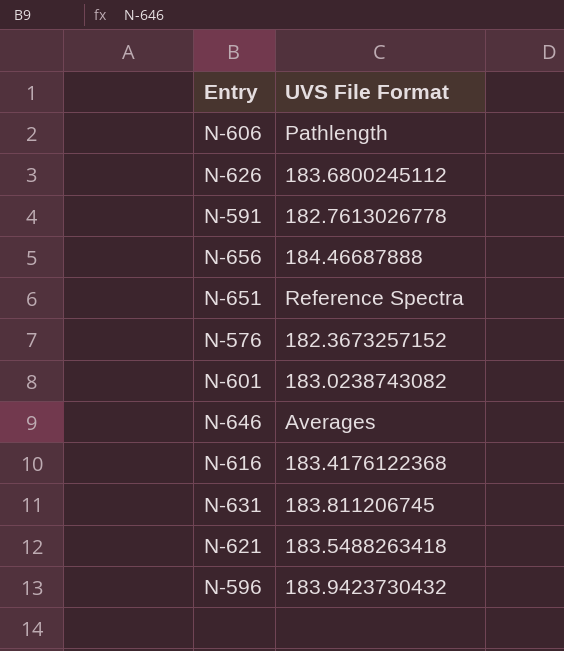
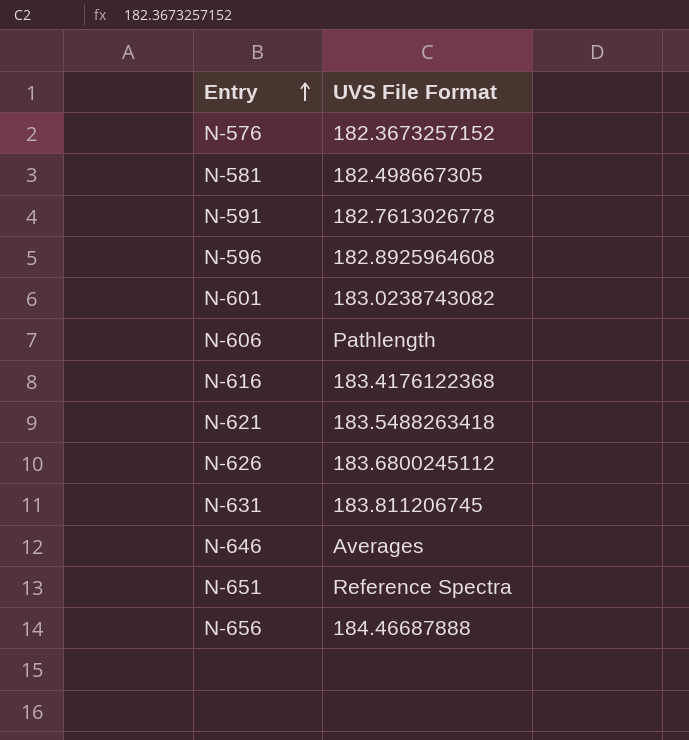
row order: none -> Entry ascending
row N-581: none -> 182.498667305
N-596 | UVS File Format: 183.9423730432 -> 182.8925964608

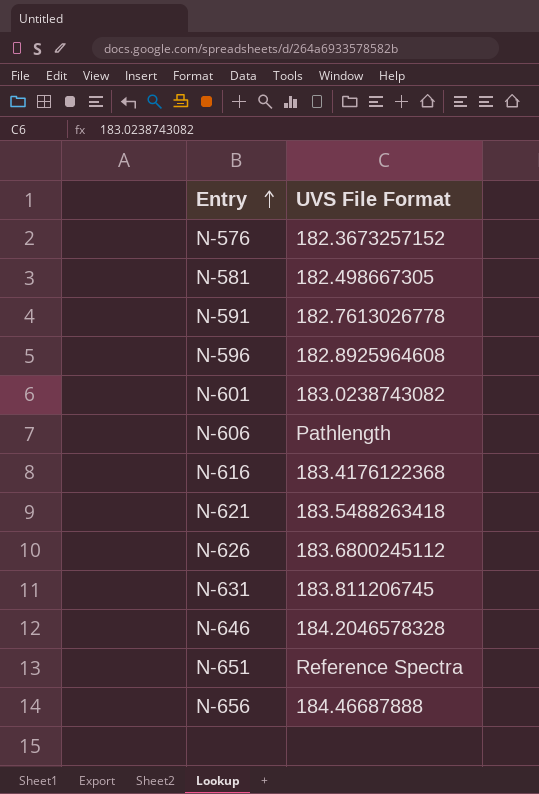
N-646 | UVS File Format: Averages -> 184.2046578328

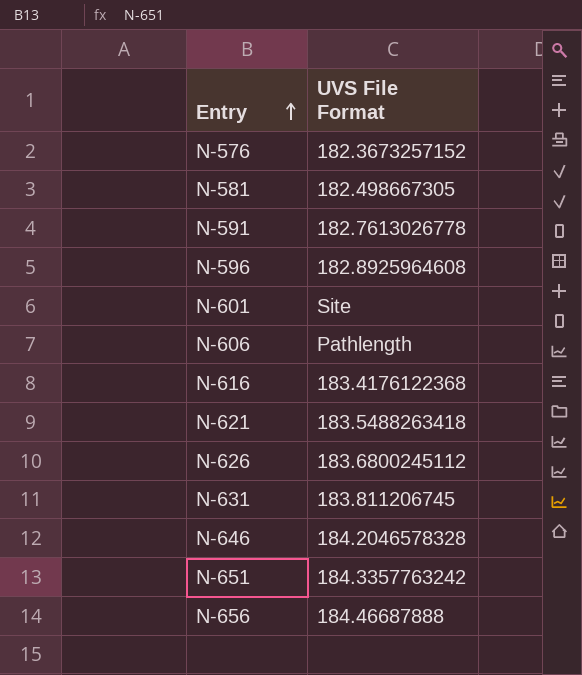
N-601 | UVS File Format: 183.0238743082 -> Site
N-651 | UVS File Format: Reference Spectra -> 184.3357763242

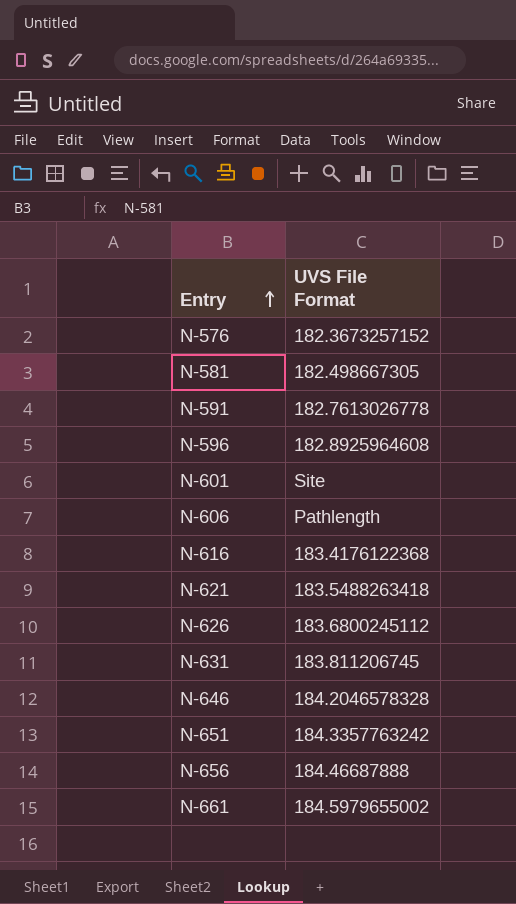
row N-661: none -> 184.5979655002

